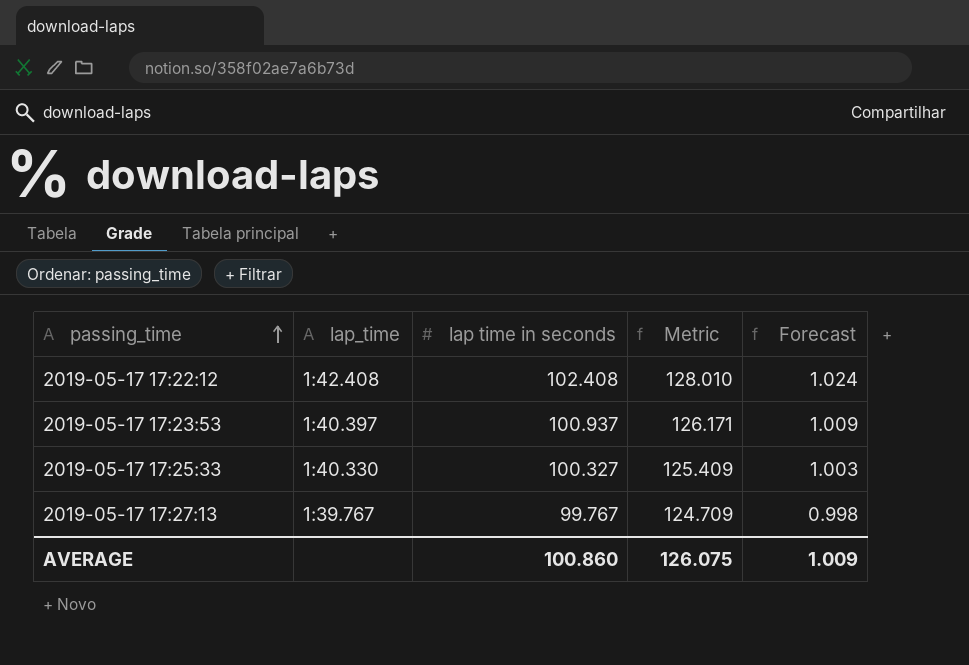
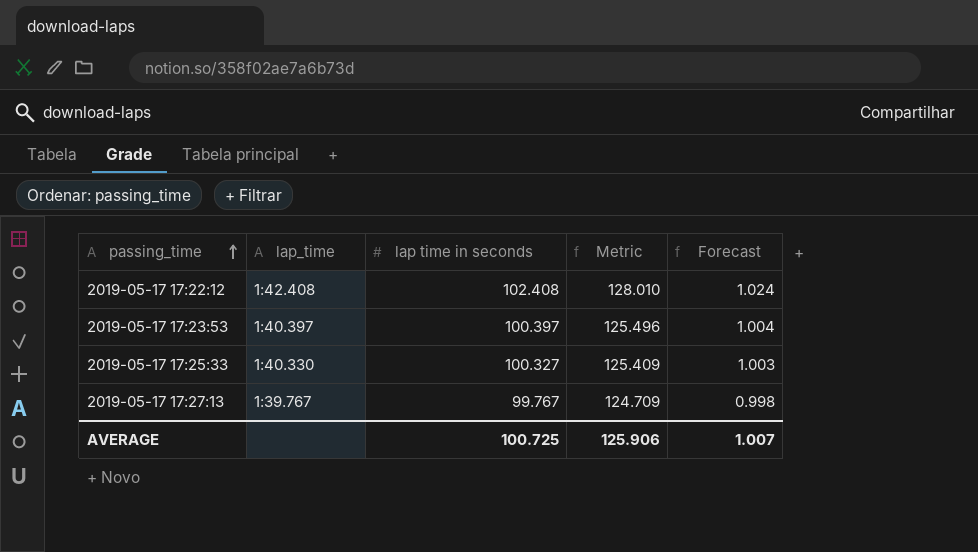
2019-05-17 17:23:53 | lap time in seconds: 100.937 -> 100.397
2019-05-17 17:23:53 | Metric: 126.171 -> 125.496
2019-05-17 17:23:53 | Forecast: 1.009 -> 1.004
AVERAGE | lap time in seconds: 100.860 -> 100.725
AVERAGE | Metric: 126.075 -> 125.906
AVERAGE | Forecast: 1.009 -> 1.007

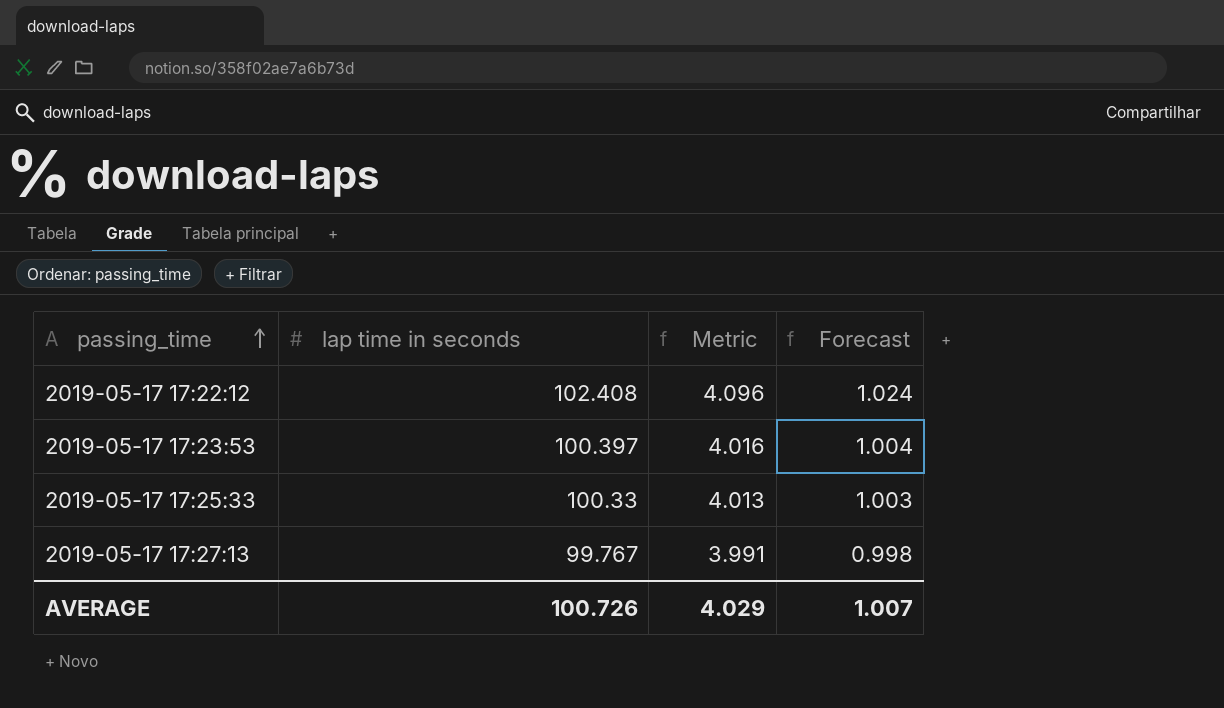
column lap_time | position: 2 -> none
column Metric | formula: [lap time in seconds] * 1.25 -> [lap time in seconds] * 0.04
2019-05-17 17:25:33 | lap time in seconds: 100.327 -> 100.33
AVERAGE | lap time in seconds: 100.725 -> 100.726
AVERAGE | Metric: 125.906 -> 4.029

